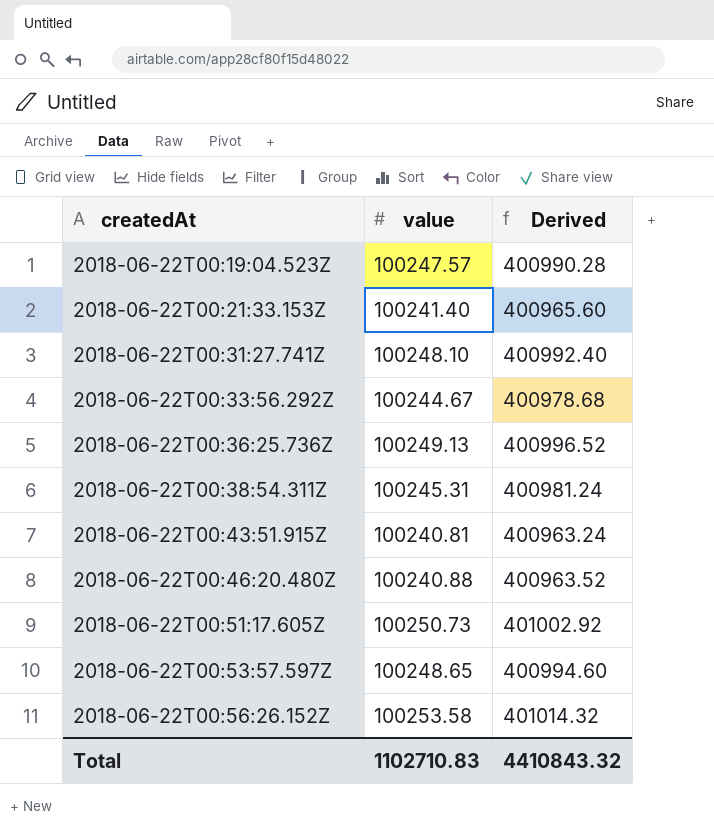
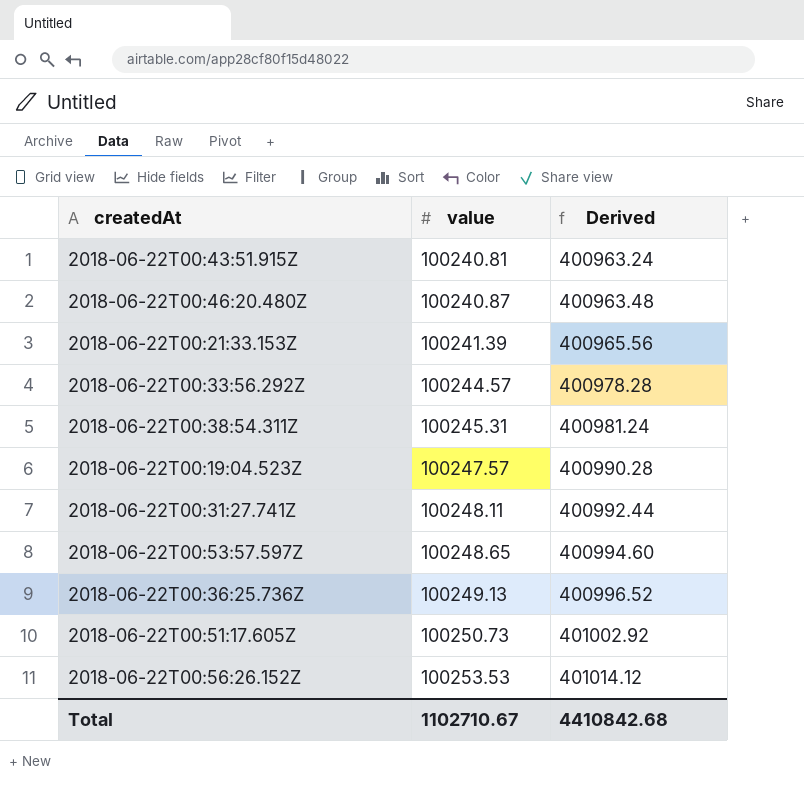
row order: createdAt ascending -> value ascending
2018-06-22T00:46:20.480Z | value: 100240.88 -> 100240.87
2018-06-22T00:46:20.480Z | Derived: 400963.52 -> 400963.48
2018-06-22T00:21:33.153Z | value: 100241.40 -> 100241.39
2018-06-22T00:21:33.153Z | Derived: 400965.60 -> 400965.56
2018-06-22T00:33:56.292Z | value: 100244.67 -> 100244.57
2018-06-22T00:33:56.292Z | Derived: 400978.68 -> 400978.28
2018-06-22T00:31:27.741Z | value: 100248.10 -> 100248.11
2018-06-22T00:31:27.741Z | Derived: 400992.40 -> 400992.44
2018-06-22T00:56:26.152Z | value: 100253.58 -> 100253.53
2018-06-22T00:56:26.152Z | Derived: 401014.32 -> 401014.12
Total | value: 1102710.83 -> 1102710.67
Total | Derived: 4410843.32 -> 4410842.68

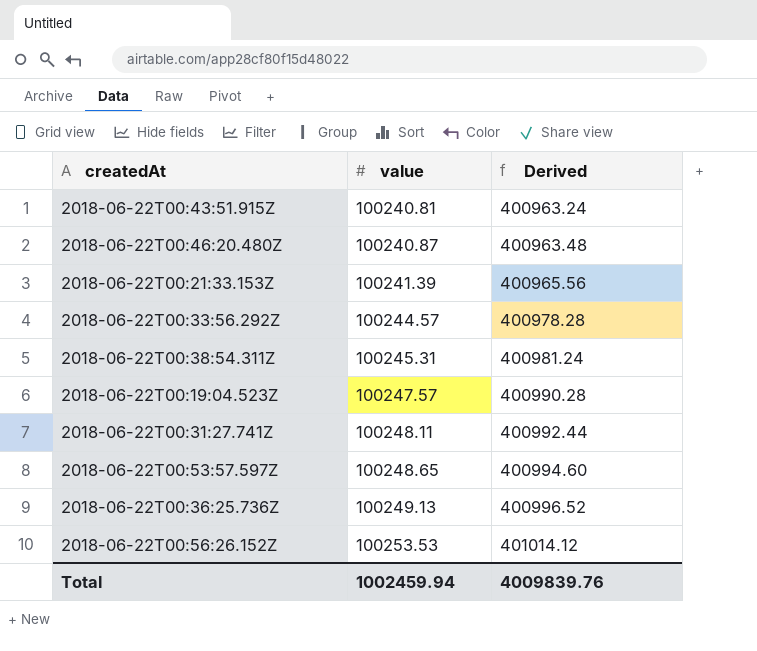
row 2018-06-22T00:51:17.605Z: 100250.73 | 401002.92 -> none
Total | value: 1102710.67 -> 1002459.94
Total | Derived: 4410842.68 -> 4009839.76

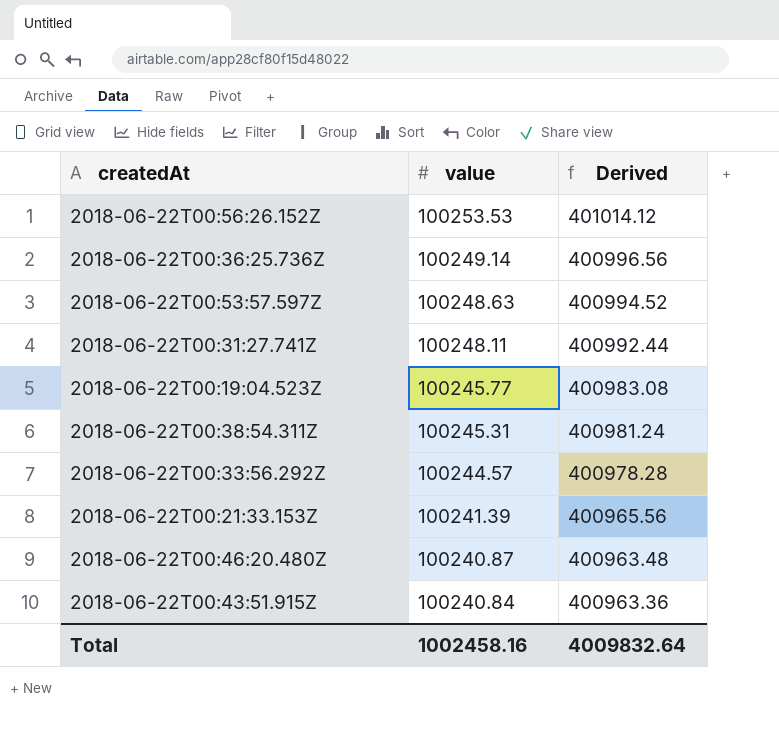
row order: value ascending -> value descending
2018-06-22T00:36:25.736Z | value: 100249.13 -> 100249.14
2018-06-22T00:36:25.736Z | Derived: 400996.52 -> 400996.56
2018-06-22T00:53:57.597Z | value: 100248.65 -> 100248.63
2018-06-22T00:53:57.597Z | Derived: 400994.60 -> 400994.52
2018-06-22T00:19:04.523Z | value: 100247.57 -> 100245.77
2018-06-22T00:19:04.523Z | Derived: 400990.28 -> 400983.08
2018-06-22T00:43:51.915Z | value: 100240.81 -> 100240.84
2018-06-22T00:43:51.915Z | Derived: 400963.24 -> 400963.36
Total | value: 1002459.94 -> 1002458.16
Total | Derived: 4009839.76 -> 4009832.64

